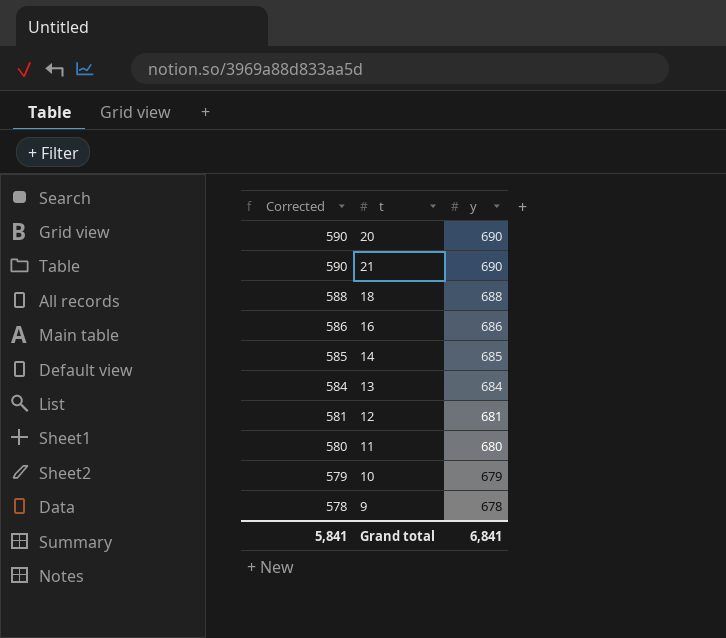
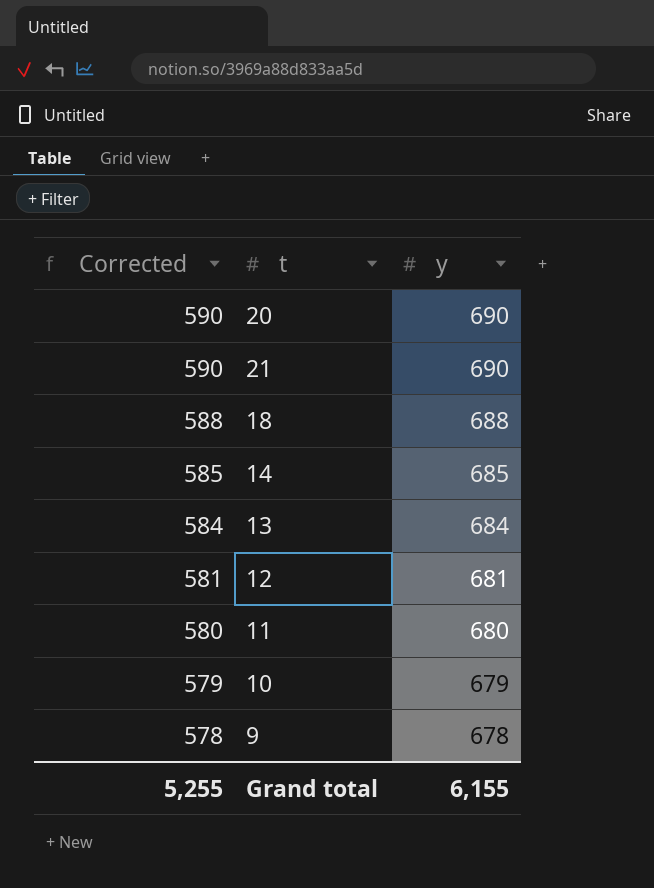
row 16: 586 | 686 -> none
Grand total | Corrected: 5,841 -> 5,255
Grand total | y: 6,841 -> 6,155

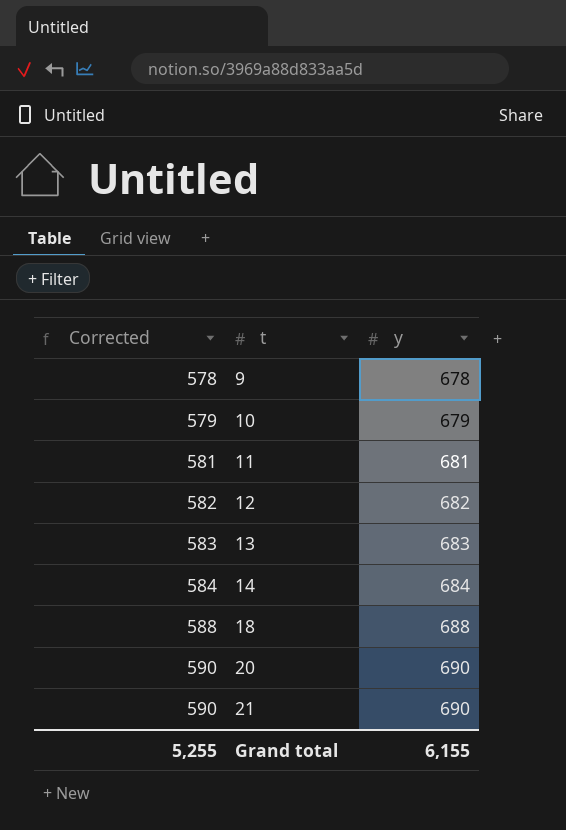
row order: Corrected descending -> Corrected ascending
11 | Corrected: 580 -> 581
11 | y: 680 -> 681
12 | Corrected: 581 -> 582
12 | y: 681 -> 682
13 | Corrected: 584 -> 583
13 | y: 684 -> 683
14 | Corrected: 585 -> 584
14 | y: 685 -> 684

